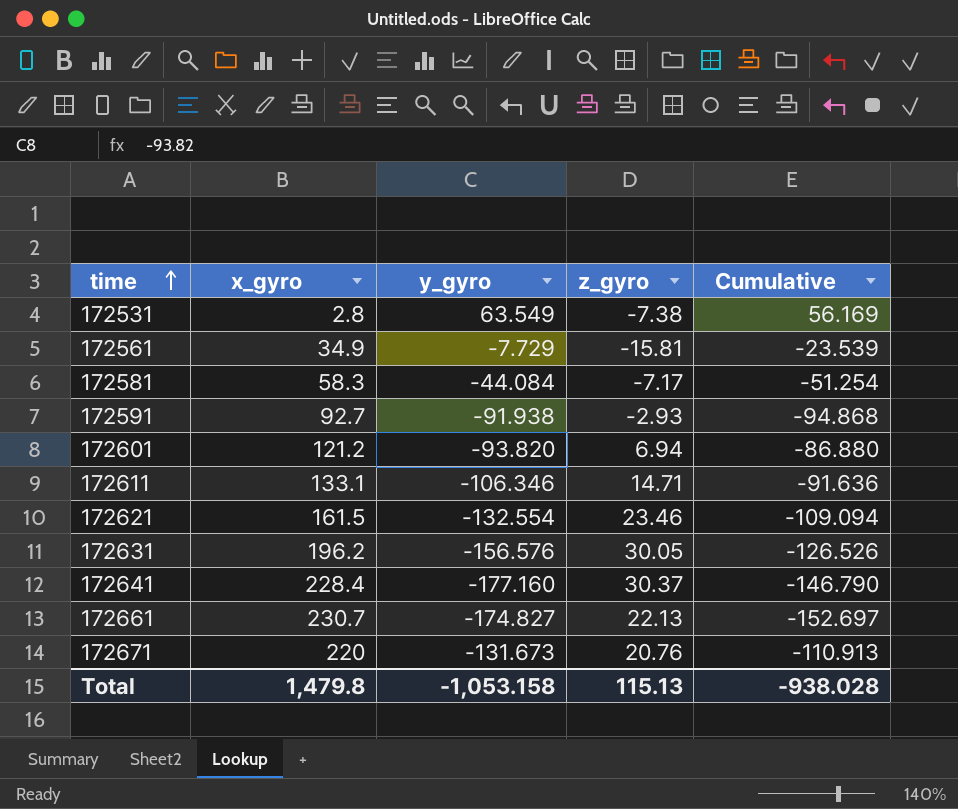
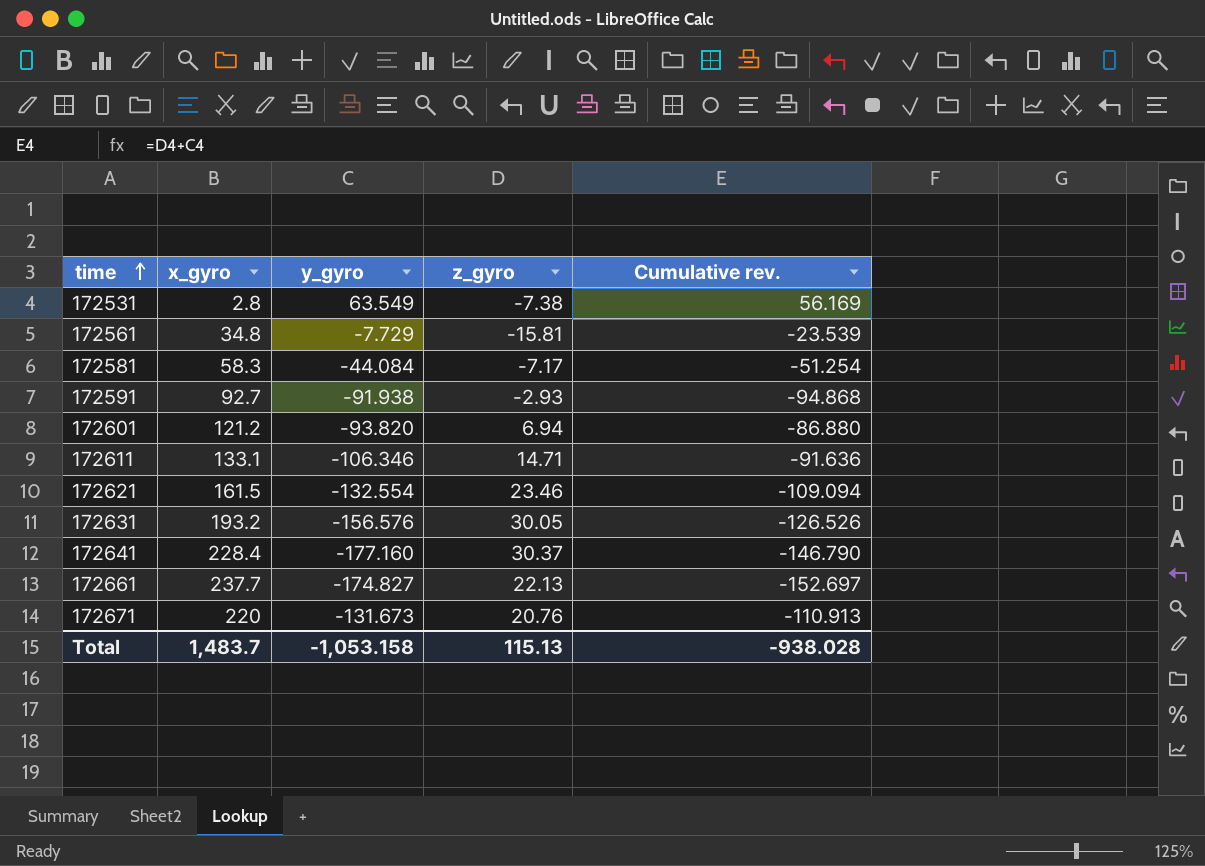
column name: Cumulative -> Cumulative rev.
172561 | x_gyro: 34.9 -> 34.8
172631 | x_gyro: 196.2 -> 193.2
172661 | x_gyro: 230.7 -> 237.7
Total | x_gyro: 1,479.8 -> 1,483.7

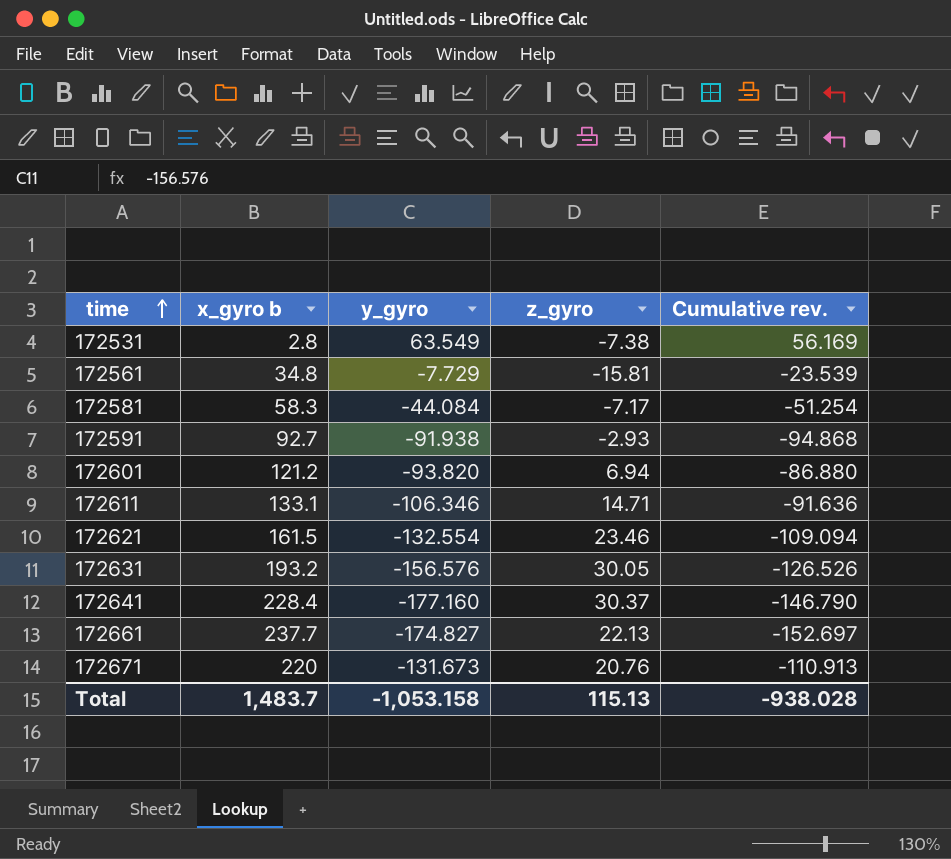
column name: x_gyro -> x_gyro b

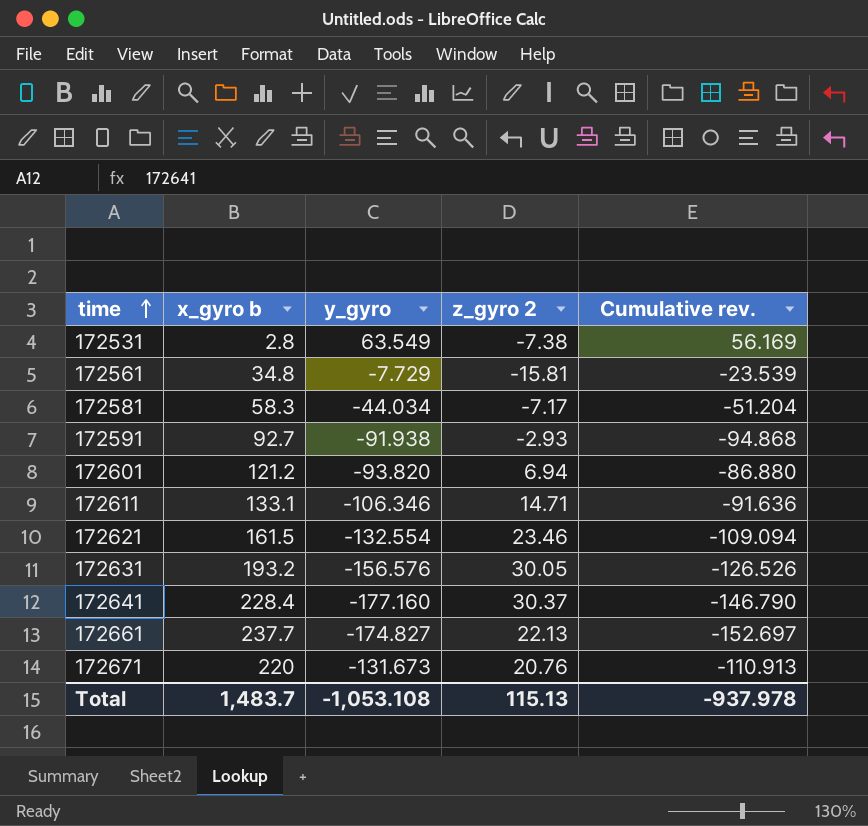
column name: z_gyro -> z_gyro 2
172581 | y_gyro: -44.084 -> -44.034
172581 | Cumulative rev.: -51.254 -> -51.204
Total | y_gyro: -1,053.158 -> -1,053.108
Total | Cumulative rev.: -938.028 -> -937.978

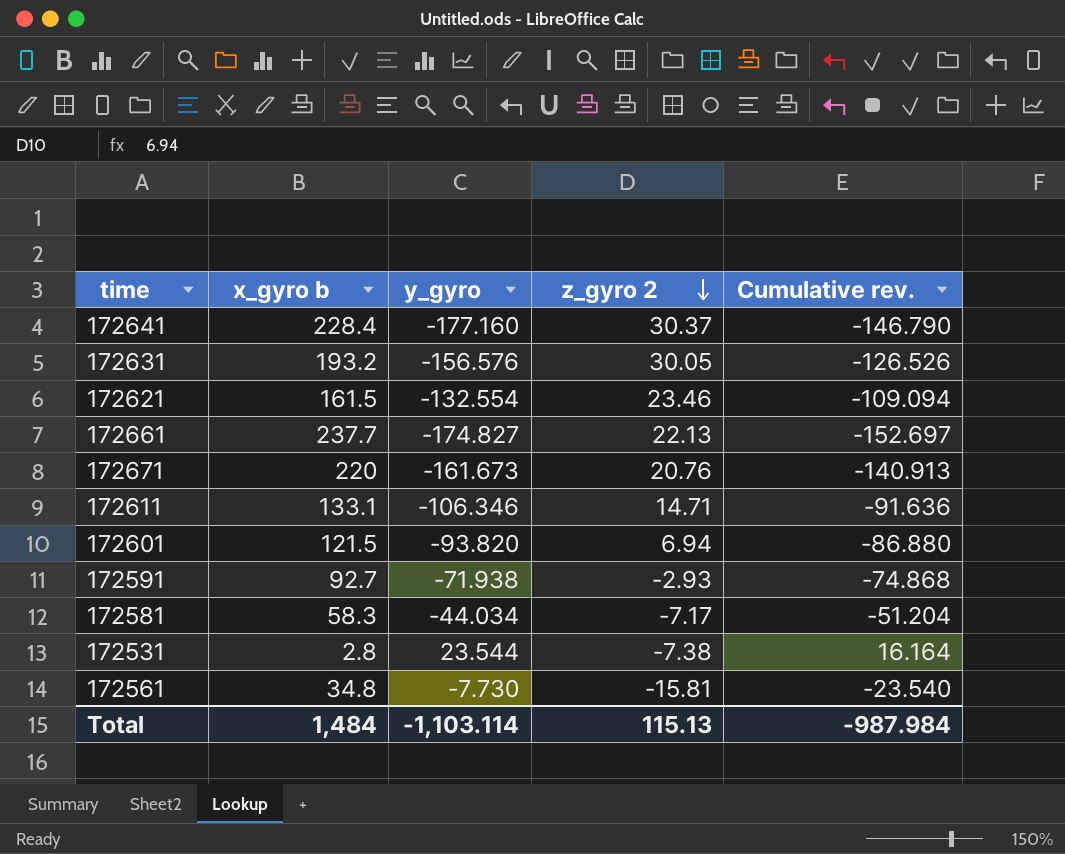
row order: time ascending -> z_gyro 2 descending
172671 | y_gyro: -131.673 -> -161.673
172671 | Cumulative rev.: -110.913 -> -140.913
172601 | x_gyro b: 121.2 -> 121.5
172591 | y_gyro: -91.938 -> -71.938
172591 | Cumulative rev.: -94.868 -> -74.868
172531 | y_gyro: 63.549 -> 23.544
172531 | Cumulative rev.: 56.169 -> 16.164
172561 | y_gyro: -7.729 -> -7.730
172561 | Cumulative rev.: -23.539 -> -23.540
Total | x_gyro b: 1,483.7 -> 1,484
Total | y_gyro: -1,053.108 -> -1,103.114
Total | Cumulative rev.: -937.978 -> -987.984

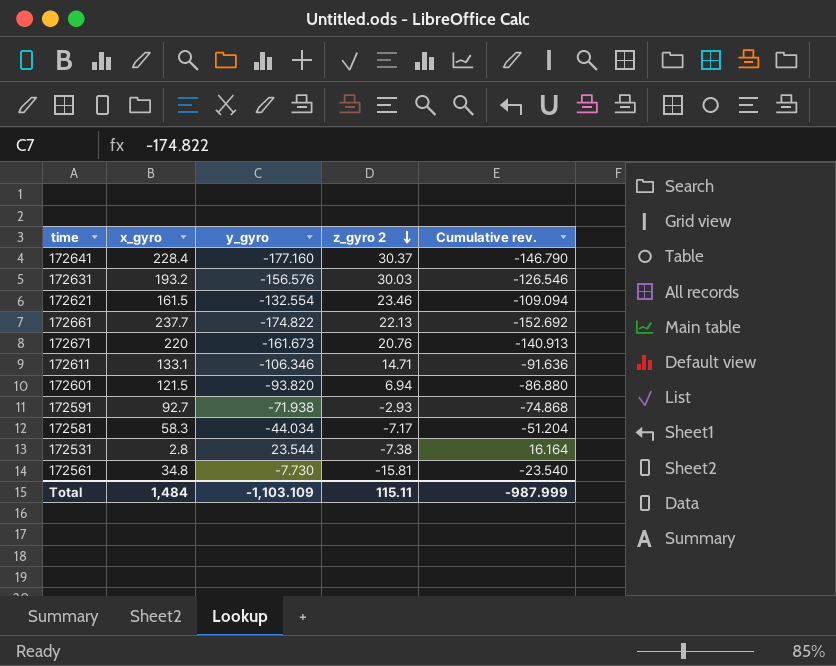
column name: x_gyro b -> x_gyro
172631 | z_gyro 2: 30.05 -> 30.03
172631 | Cumulative rev.: -126.526 -> -126.546
172661 | y_gyro: -174.827 -> -174.822
172661 | Cumulative rev.: -152.697 -> -152.692
Total | y_gyro: -1,103.114 -> -1,103.109
Total | z_gyro 2: 115.13 -> 115.11
Total | Cumulative rev.: -987.984 -> -987.999

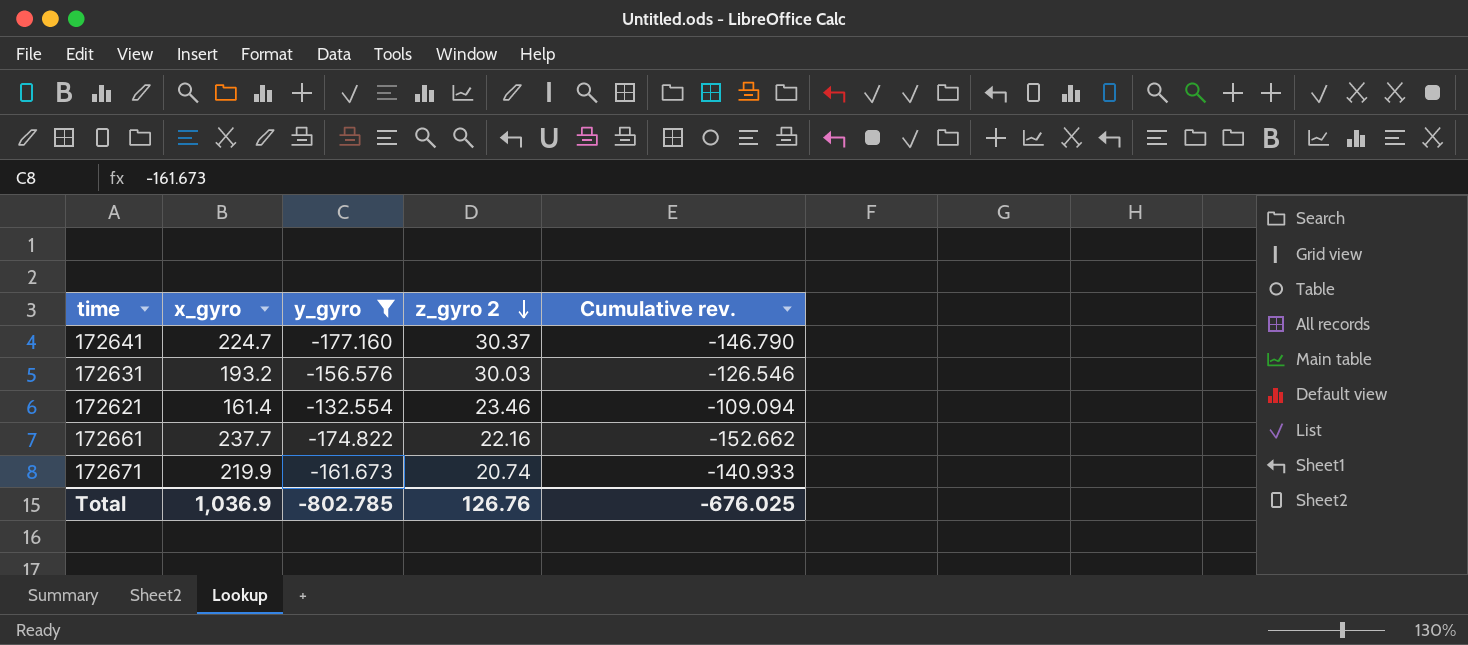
filter: none -> y_gyro <= -132.554
172641 | x_gyro: 228.4 -> 224.7
172621 | x_gyro: 161.5 -> 161.4
172661 | z_gyro 2: 22.13 -> 22.16
172661 | Cumulative rev.: -152.692 -> -152.662
172671 | x_gyro: 220 -> 219.9
172671 | z_gyro 2: 20.76 -> 20.74
172671 | Cumulative rev.: -140.913 -> -140.933
Total | x_gyro: 1,484 -> 1,036.9
Total | y_gyro: -1,103.109 -> -802.785
Total | z_gyro 2: 115.11 -> 126.76
Total | Cumulative rev.: -987.999 -> -676.025

